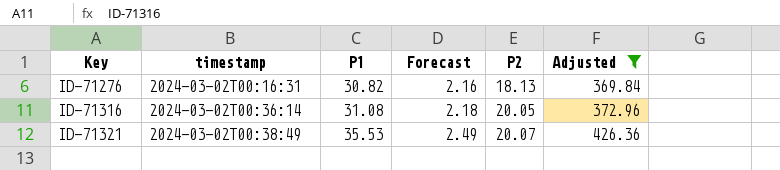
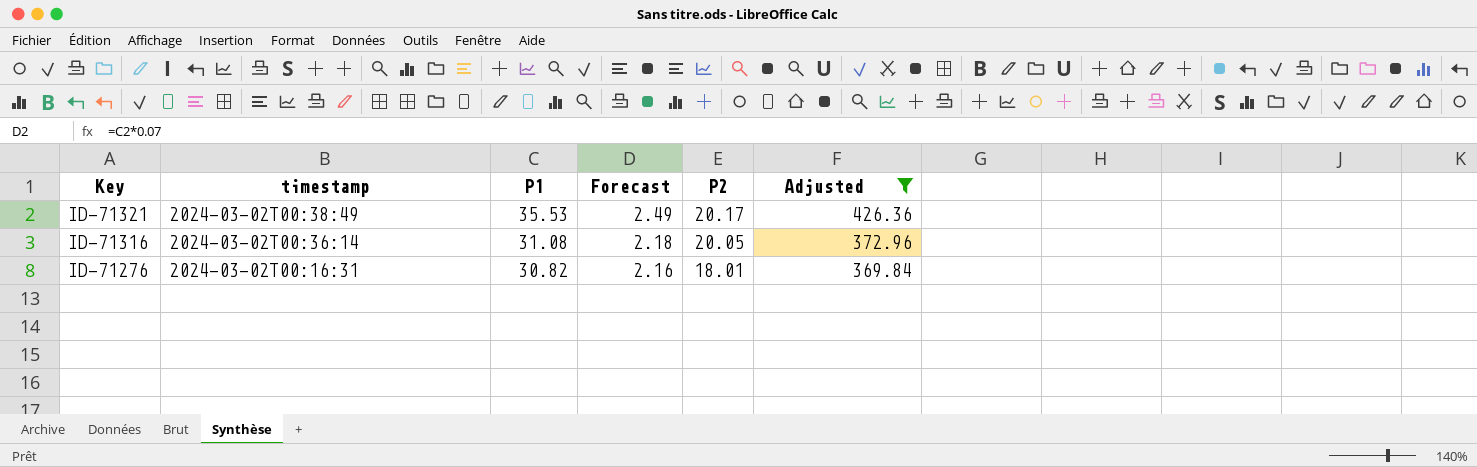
row order: Key ascending -> Key descending
ID-71321 | P2: 20.07 -> 20.17
ID-71276 | P2: 18.13 -> 18.01

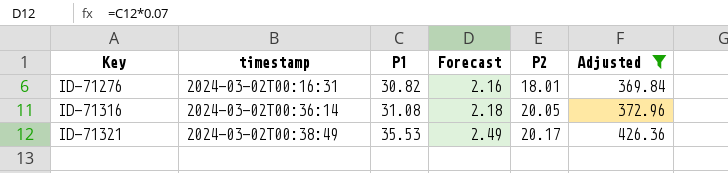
row order: Key descending -> Key ascending

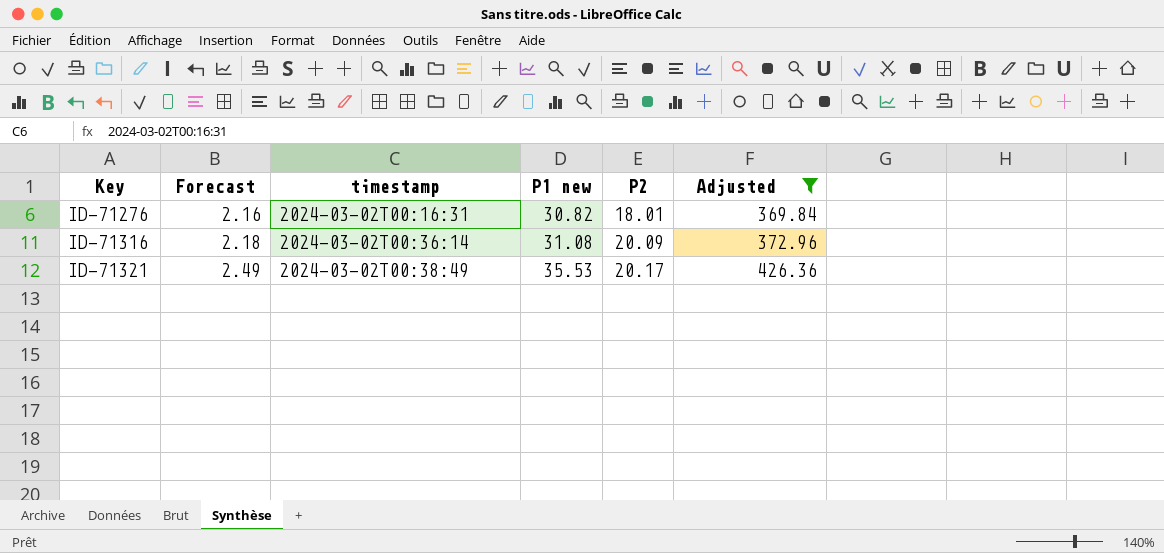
column Forecast | position: 4 -> 2
column name: P1 -> P1 new
ID-71316 | P2: 20.05 -> 20.09

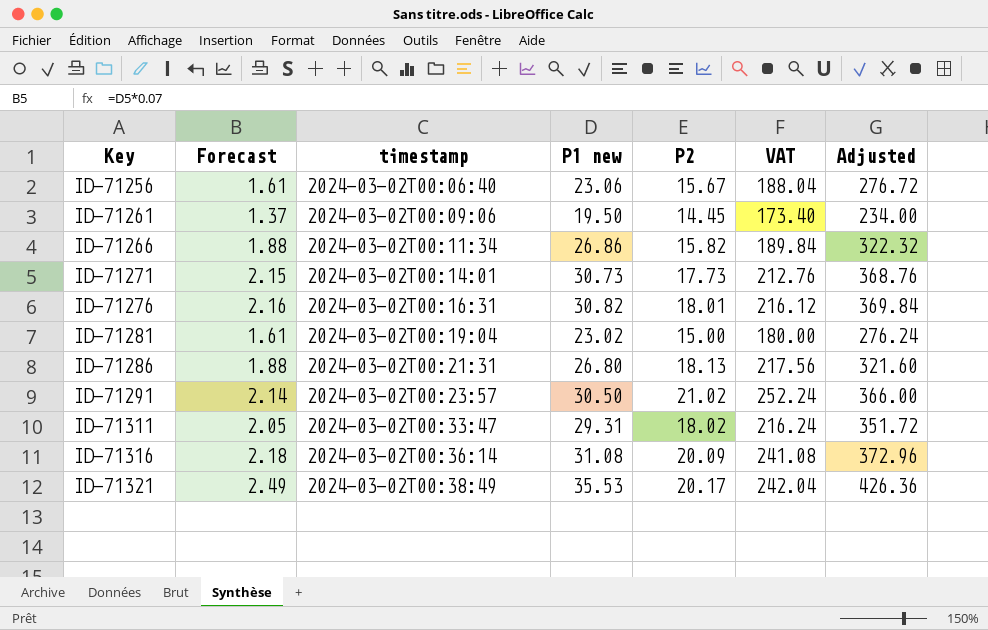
filter: Adjusted >= 369.84 -> none
column VAT | formula: none -> [P2] * 12

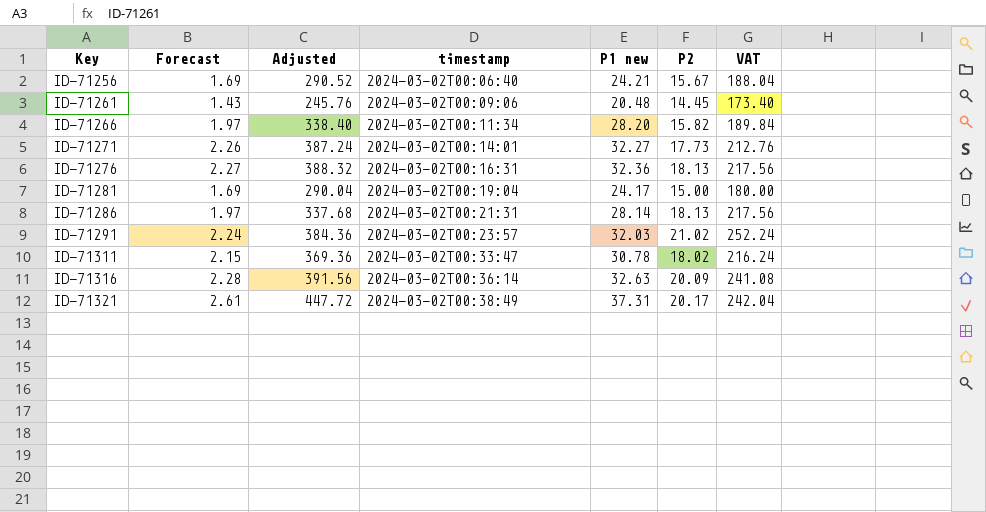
column Adjusted | position: 7 -> 3
ID-71256 | Forecast: 1.61 -> 1.69
ID-71256 | Adjusted: 276.72 -> 290.52
ID-71256 | P1 new: 23.06 -> 24.21
ID-71261 | Forecast: 1.37 -> 1.43
ID-71261 | Adjusted: 234.00 -> 245.76
ID-71261 | P1 new: 19.50 -> 20.48
ID-71266 | Forecast: 1.88 -> 1.97
ID-71266 | Adjusted: 322.32 -> 338.40
ID-71266 | P1 new: 26.86 -> 28.20
ID-71271 | Forecast: 2.15 -> 2.26
ID-71271 | Adjusted: 368.76 -> 387.24
ID-71271 | P1 new: 30.73 -> 32.27
ID-71276 | Forecast: 2.16 -> 2.27
ID-71276 | Adjusted: 369.84 -> 388.32
ID-71276 | P1 new: 30.82 -> 32.36
ID-71276 | P2: 18.01 -> 18.13
ID-71276 | VAT: 216.12 -> 217.56
ID-71281 | Forecast: 1.61 -> 1.69
ID-71281 | Adjusted: 276.24 -> 290.04
ID-71281 | P1 new: 23.02 -> 24.17
ID-71286 | Forecast: 1.88 -> 1.97
ID-71286 | Adjusted: 321.60 -> 337.68
ID-71286 | P1 new: 26.80 -> 28.14
ID-71291 | Forecast: 2.14 -> 2.24
ID-71291 | Adjusted: 366.00 -> 384.36
ID-71291 | P1 new: 30.50 -> 32.03
ID-71311 | Forecast: 2.05 -> 2.15
ID-71311 | Adjusted: 351.72 -> 369.36
ID-71311 | P1 new: 29.31 -> 30.78
ID-71316 | Forecast: 2.18 -> 2.28
ID-71316 | Adjusted: 372.96 -> 391.56
ID-71316 | P1 new: 31.08 -> 32.63
ID-71321 | Forecast: 2.49 -> 2.61
ID-71321 | Adjusted: 426.36 -> 447.72
ID-71321 | P1 new: 35.53 -> 37.31

